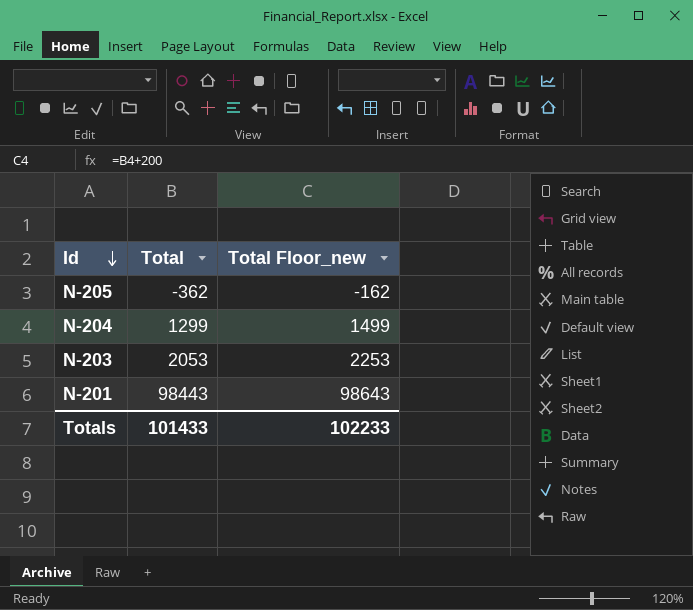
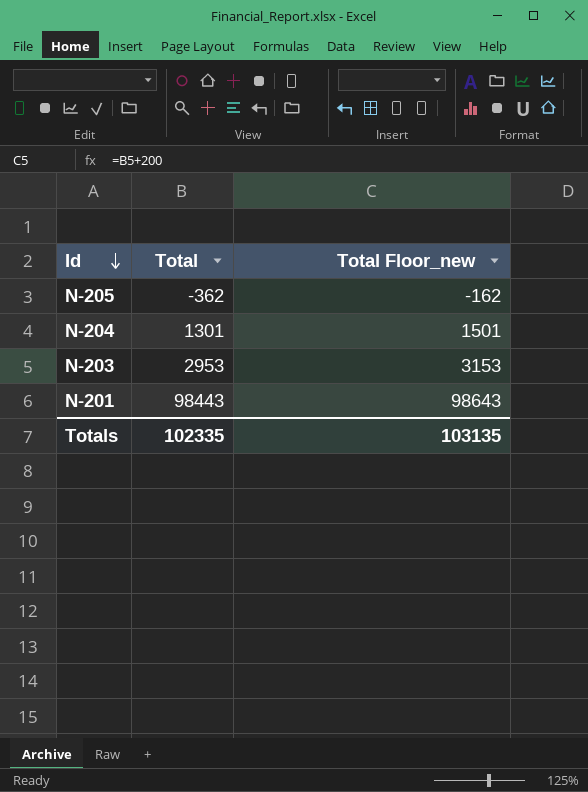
N-204 | Total: 1299 -> 1301
N-204 | Total Floor_new: 1499 -> 1501
N-203 | Total: 2053 -> 2953
N-203 | Total Floor_new: 2253 -> 3153
Totals | Total: 101433 -> 102335
Totals | Total Floor_new: 102233 -> 103135

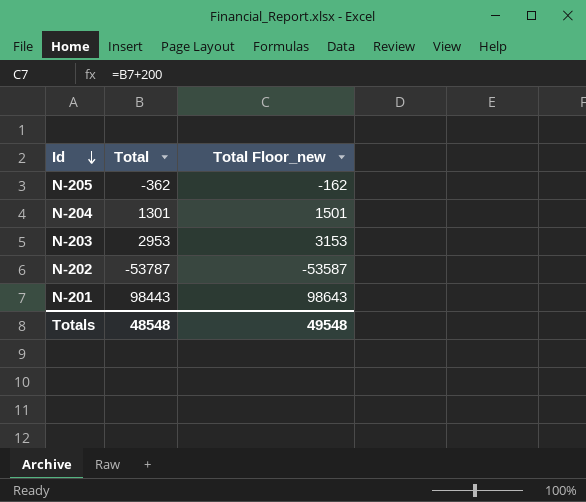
row N-202: none -> -53787 | -53587
Totals | Total: 102335 -> 48548
Totals | Total Floor_new: 103135 -> 49548

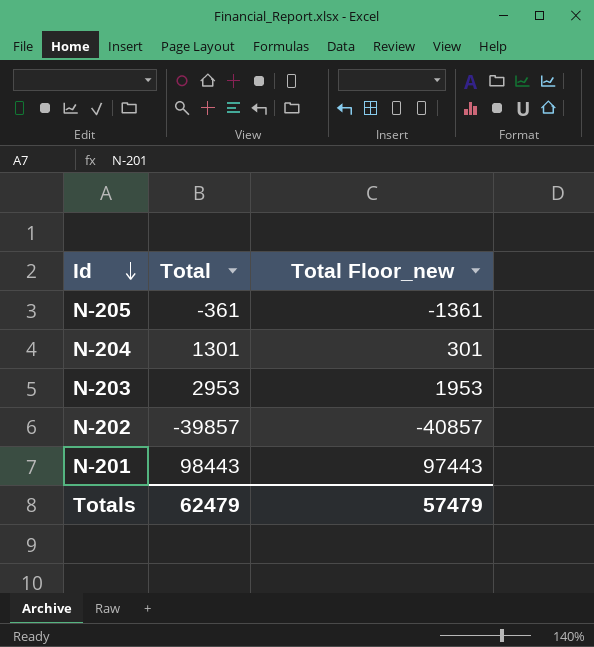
column Total Floor_new | formula: [Total] + 200 -> [Total] - 1000
N-205 | Total: -362 -> -361
N-202 | Total: -53787 -> -39857
Totals | Total: 48548 -> 62479
Totals | Total Floor_new: 49548 -> 57479

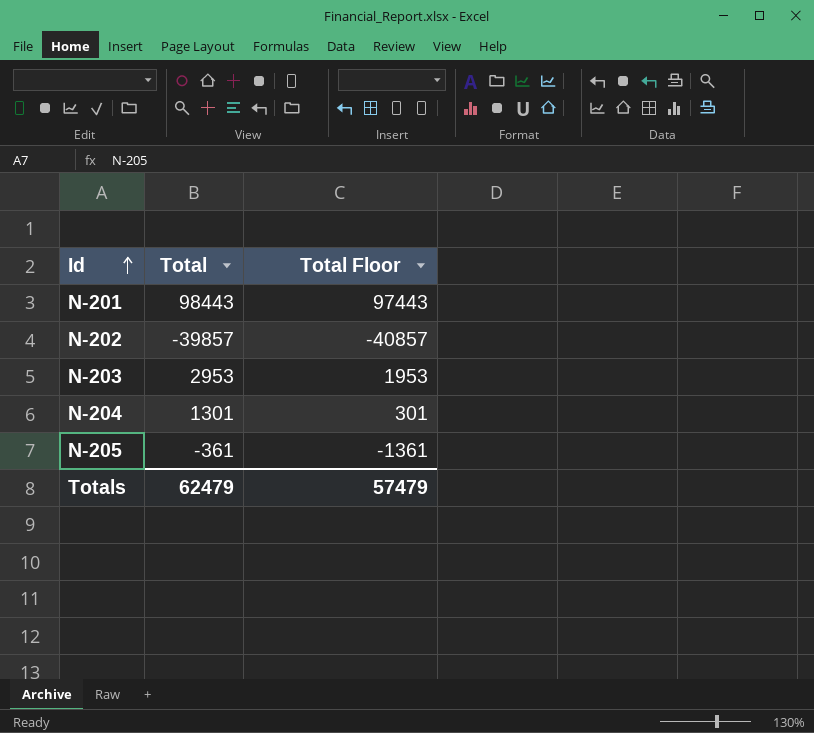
row order: Id descending -> Id ascending
column name: Total Floor_new -> Total Floor

